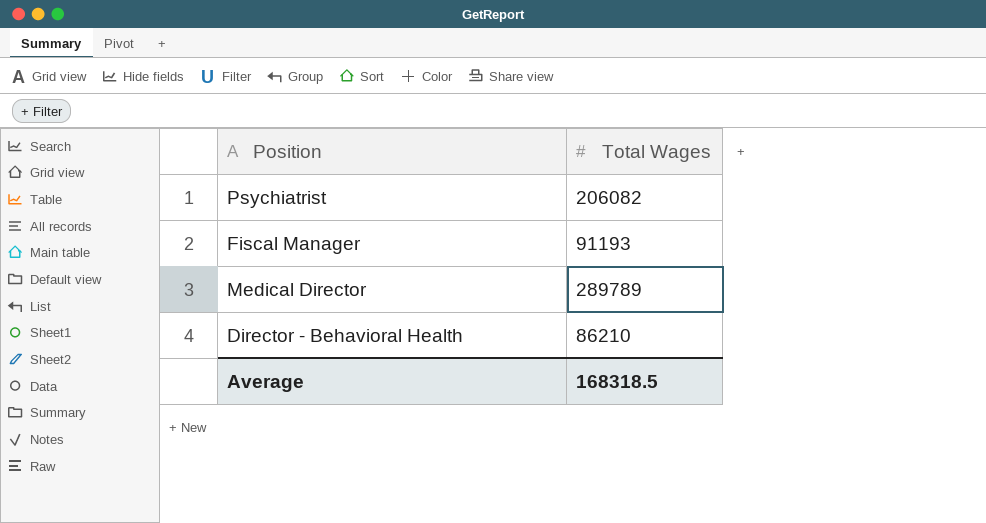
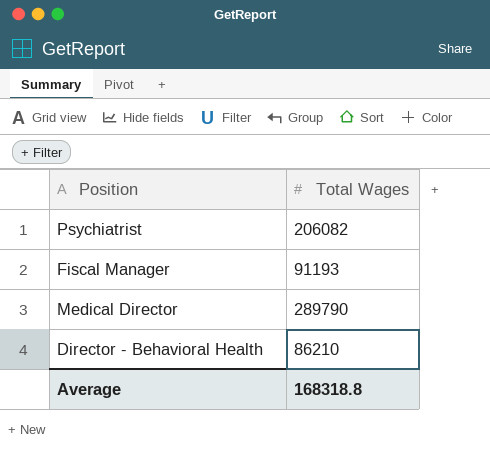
Medical Director | Total Wages: 289789 -> 289790
Average | Total Wages: 168318.5 -> 168318.8

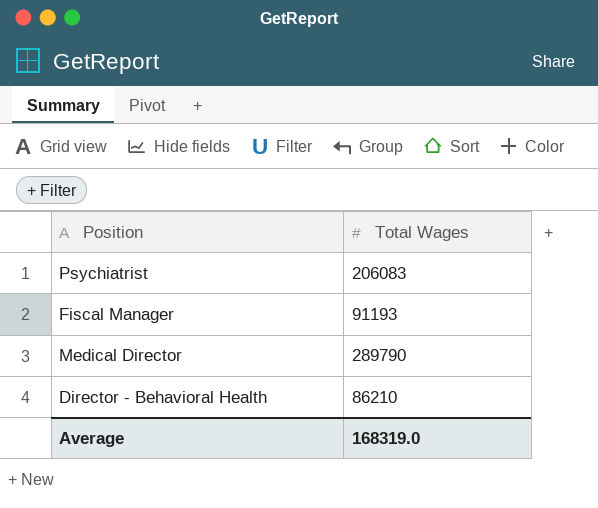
Psychiatrist | Total Wages: 206082 -> 206083
Average | Total Wages: 168318.8 -> 168319.0

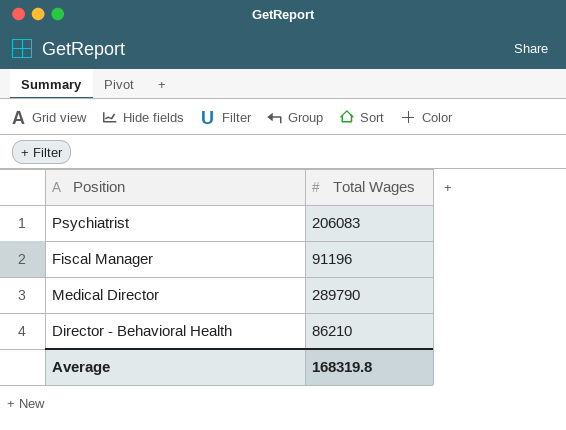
Fiscal Manager | Total Wages: 91193 -> 91196
Average | Total Wages: 168319.0 -> 168319.8

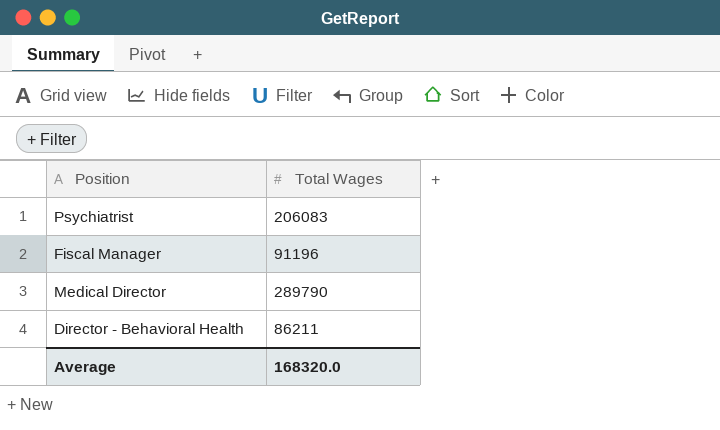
Director - Behavioral Health | Total Wages: 86210 -> 86211
Average | Total Wages: 168319.8 -> 168320.0

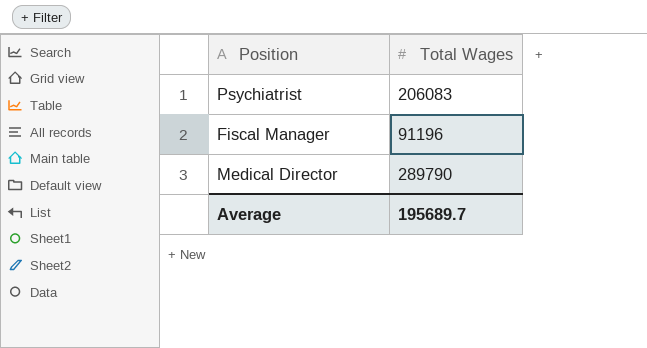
row Director - Behavioral Health: 86211 -> none
Average | Total Wages: 168320.0 -> 195689.7

